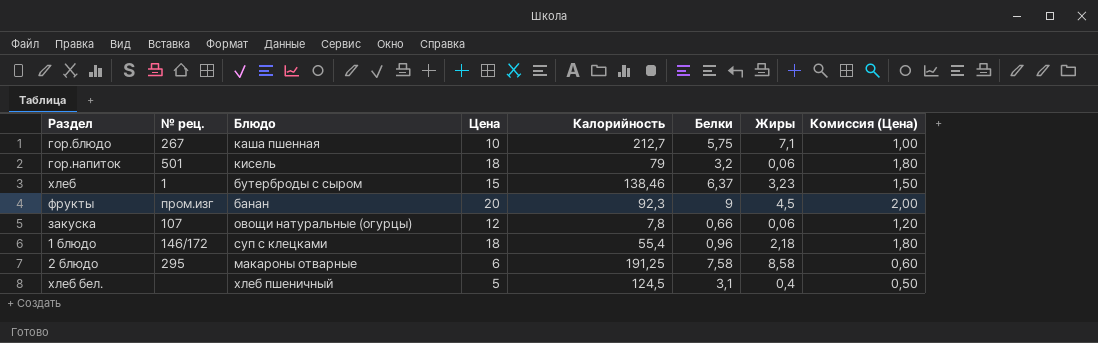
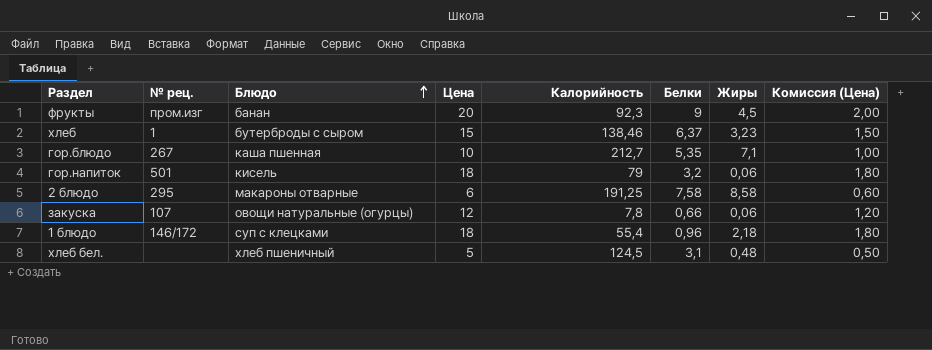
row order: none -> Блюдо ascending
гор.блюдо | Белки: 5,75 -> 5,35
хлеб бел. | Жиры: 0,4 -> 0,48

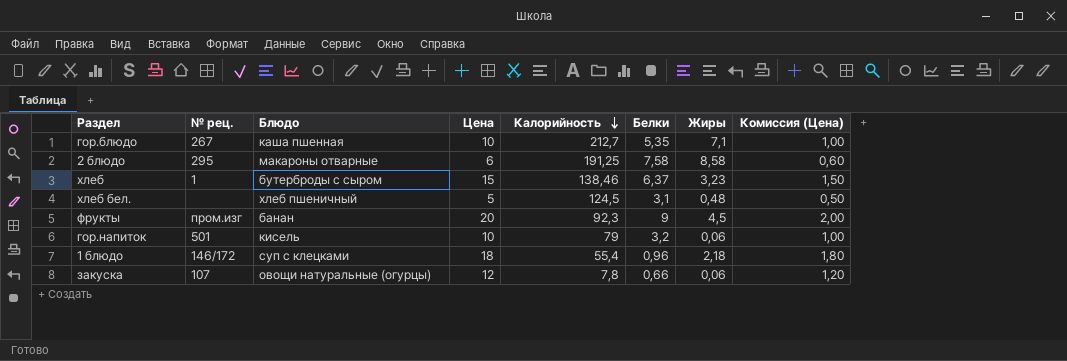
row order: Блюдо ascending -> Калорийность descending
гор.напиток | Цена: 18 -> 10
гор.напиток | Комиссия (Цена): 1,80 -> 1,00

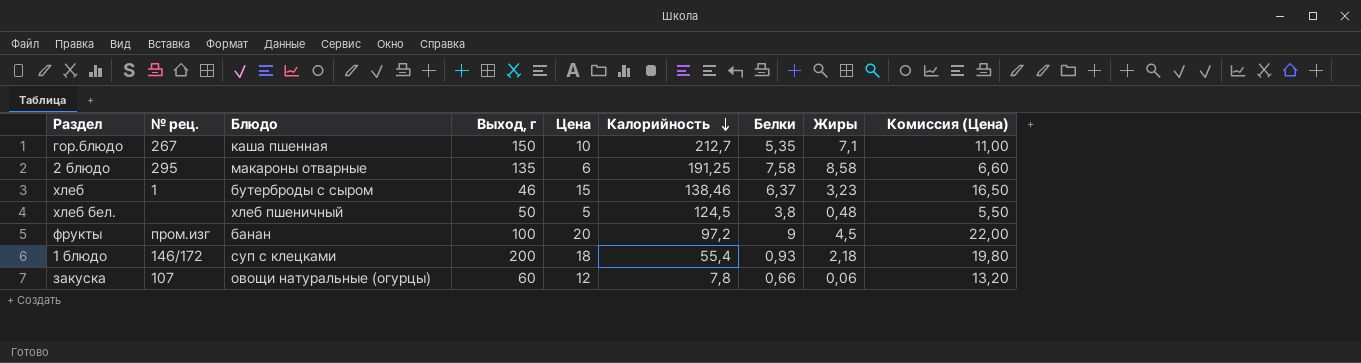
column Выход, г | position: none -> 4
column Комиссия (Цена) | formula: [Цена] * 0,1 -> [Цена] * 1,1
row гор.напиток: 501 | кисель | 10 | 79 | 3,2 | 0,06 | 1,00 -> none
хлеб бел. | Белки: 3,1 -> 3,8
фрукты | Калорийность: 92,3 -> 97,2
1 блюдо | Белки: 0,96 -> 0,93

